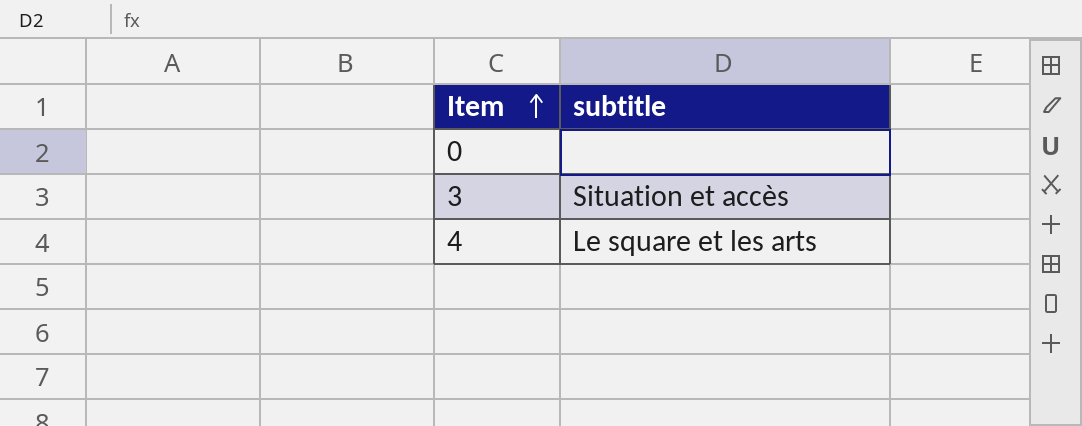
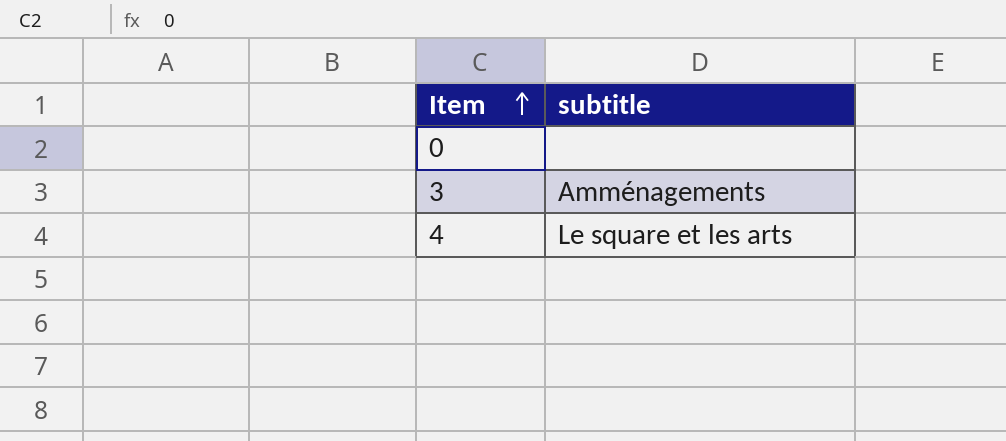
3 | subtitle: Situation et accès -> Amménagements

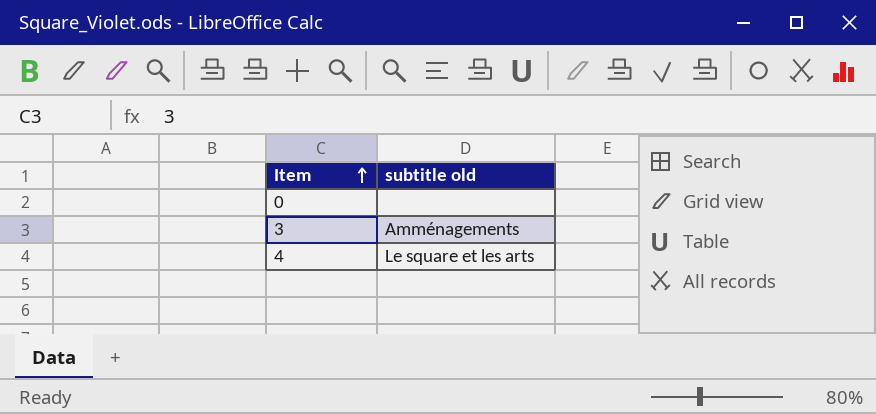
column name: subtitle -> subtitle old

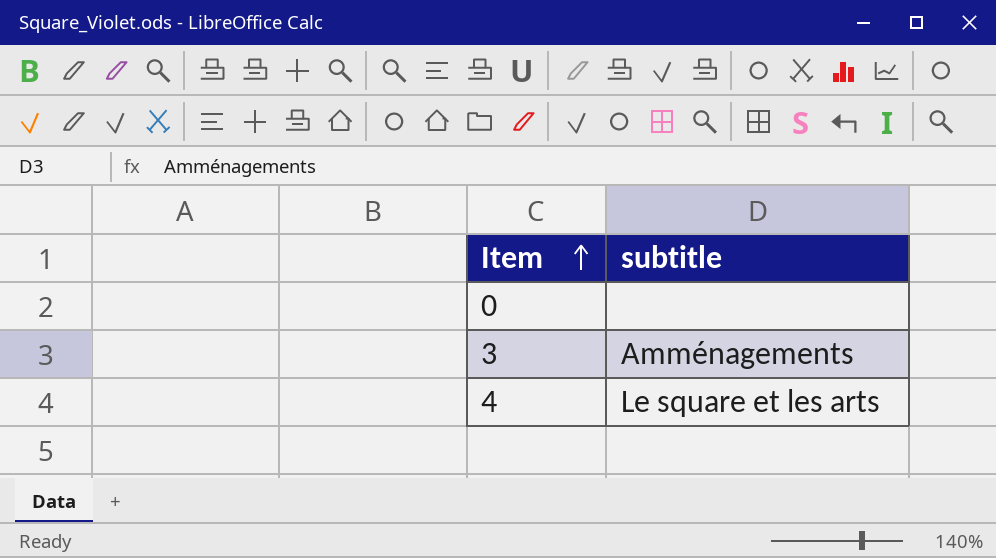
column name: subtitle old -> subtitle

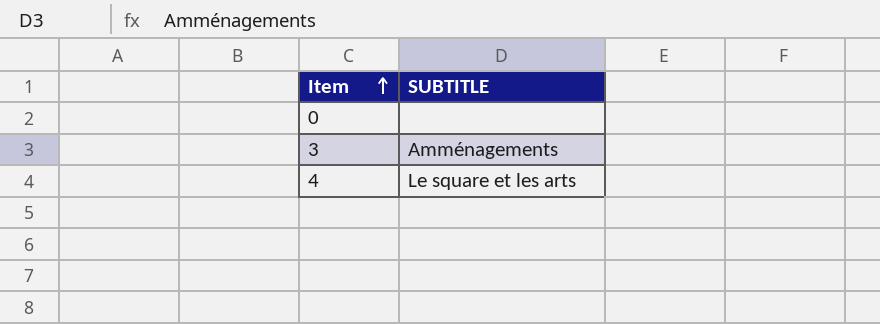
column name: subtitle -> SUBTITLE

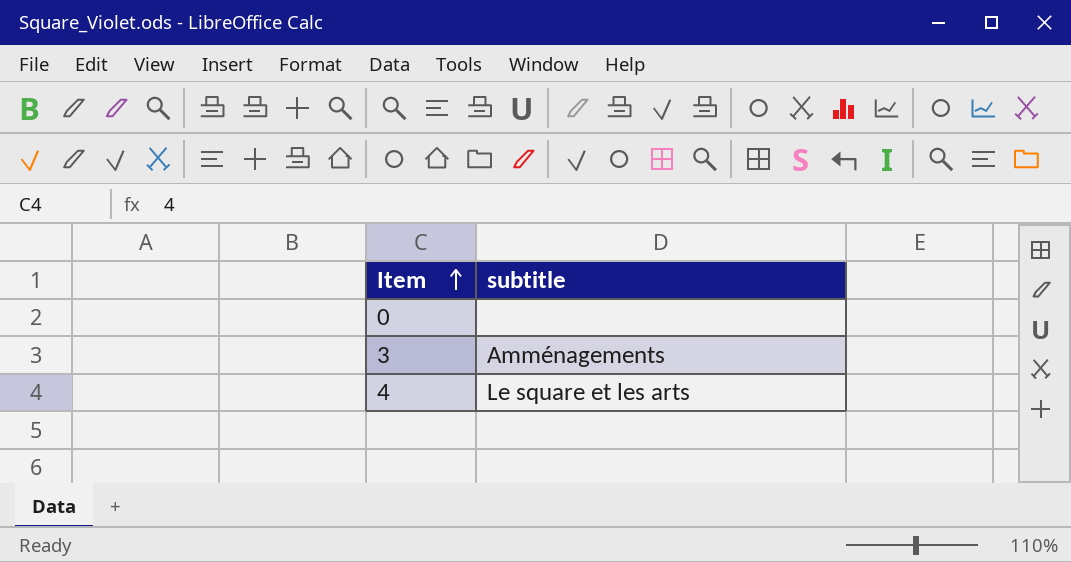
column name: SUBTITLE -> subtitle

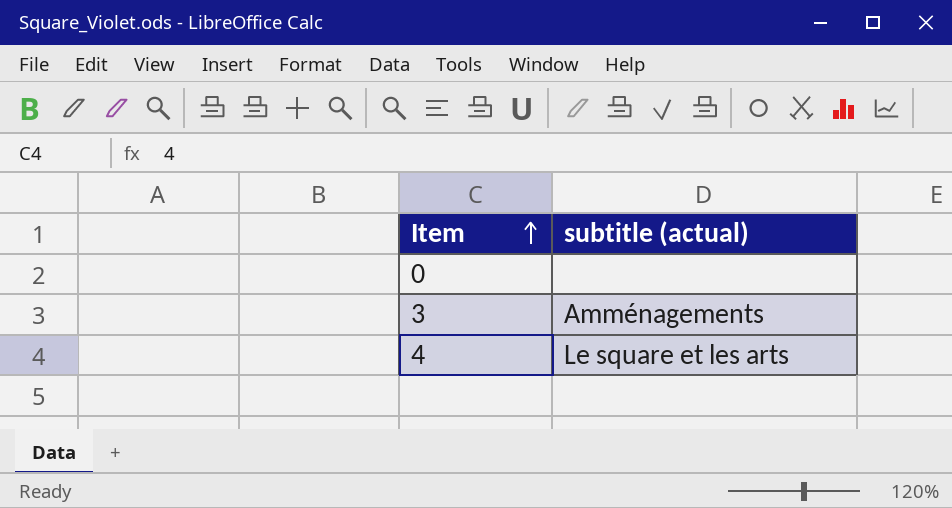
column name: subtitle -> subtitle (actual)

